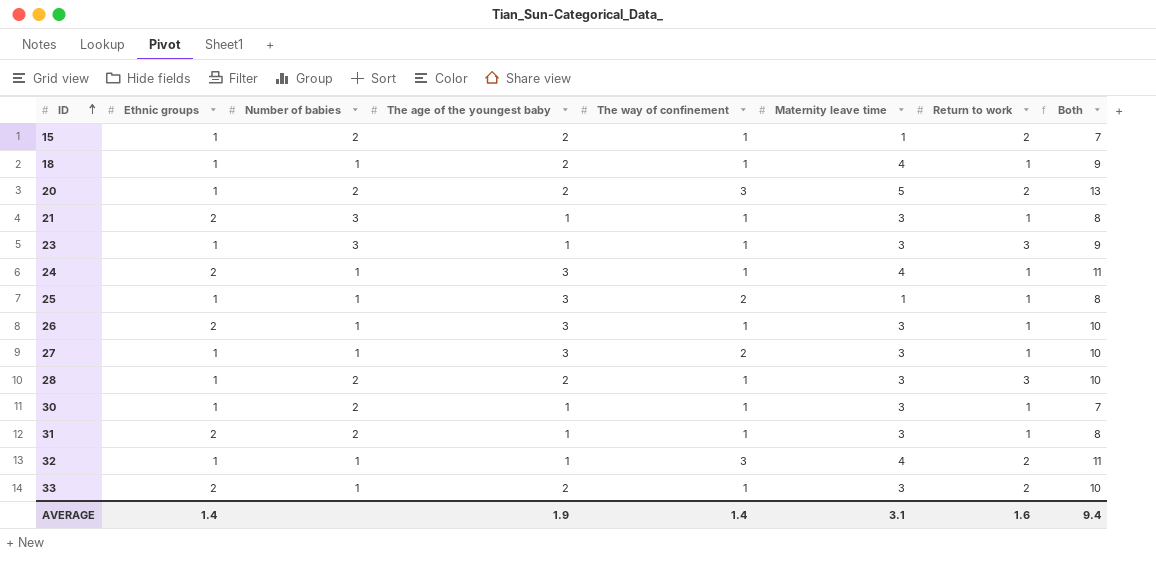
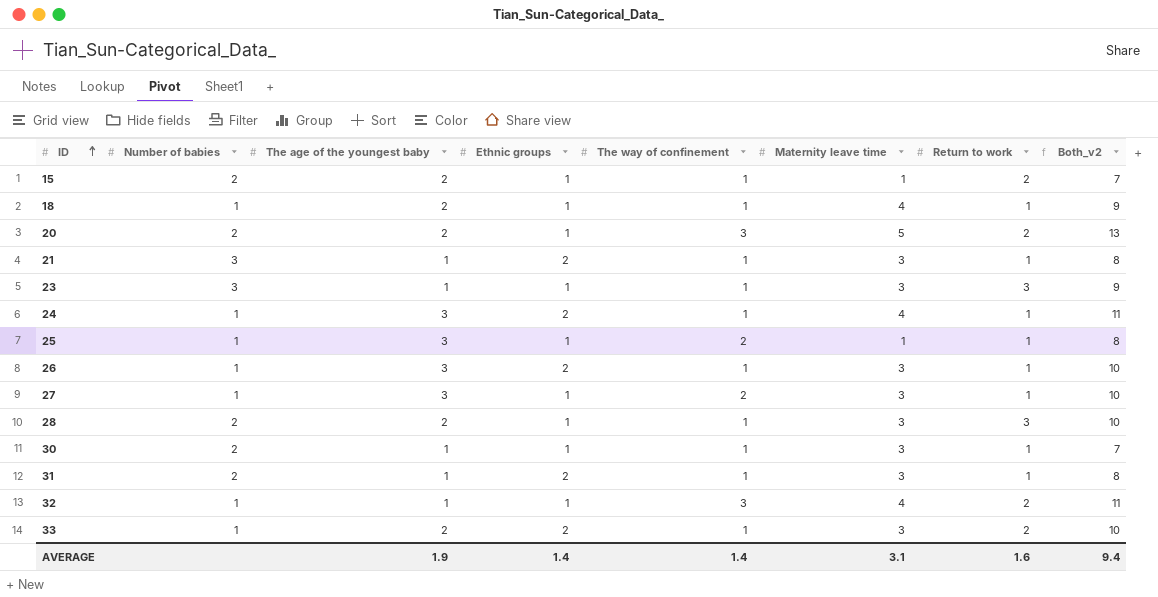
column Ethnic groups | position: 2 -> 4
column name: Both -> Both_v2

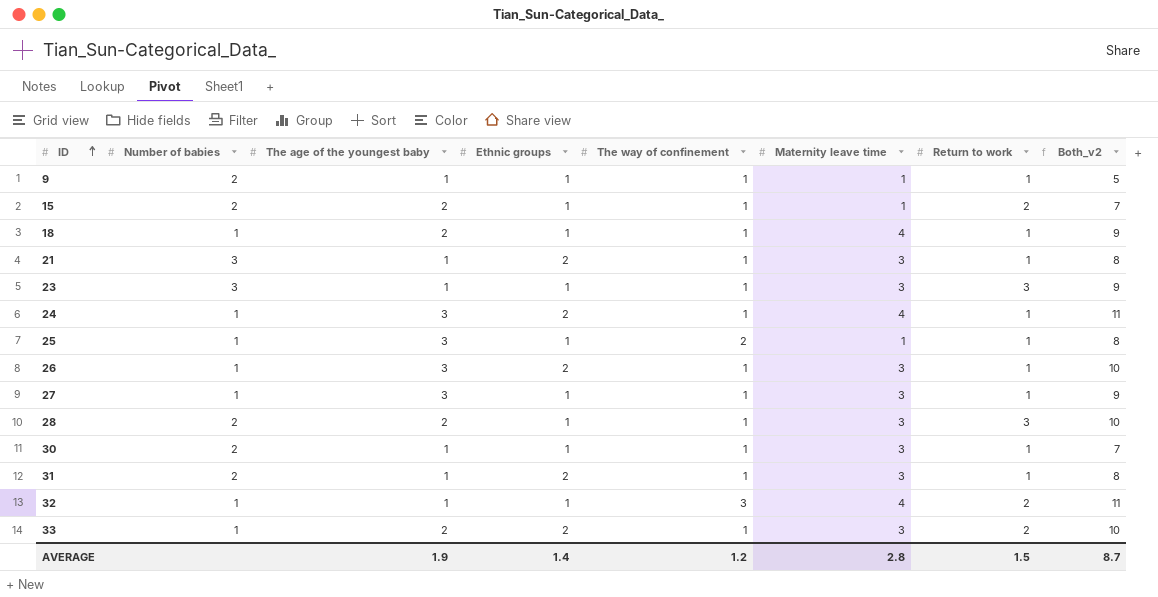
row 20: 2 | 2 | 1 | 3 | 5 | 2 | 13 -> none
row 9: none -> 2 | 1 | 1 | 1 | 1 | 1 | 5
27 | The way of confinement: 2 -> 1
27 | Both_v2: 10 -> 9
AVERAGE | The way of confinement: 1.4 -> 1.2
AVERAGE | Maternity leave time: 3.1 -> 2.8
AVERAGE | Return to work: 1.6 -> 1.5
AVERAGE | Both_v2: 9.4 -> 8.7

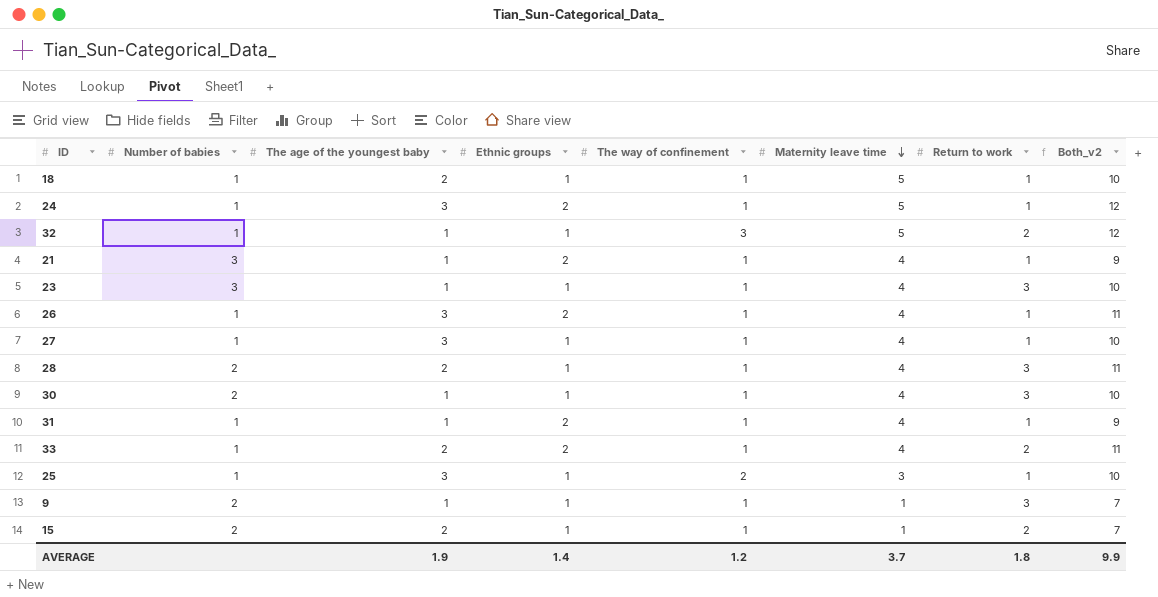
row order: ID ascending -> Maternity leave time descending
18 | Maternity leave time: 4 -> 5
18 | Both_v2: 9 -> 10
24 | Maternity leave time: 4 -> 5
24 | Both_v2: 11 -> 12
32 | Maternity leave time: 4 -> 5
32 | Both_v2: 11 -> 12
21 | Maternity leave time: 3 -> 4
21 | Both_v2: 8 -> 9
23 | Maternity leave time: 3 -> 4
23 | Both_v2: 9 -> 10
26 | Maternity leave time: 3 -> 4
26 | Both_v2: 10 -> 11
27 | Maternity leave time: 3 -> 4
27 | Both_v2: 9 -> 10
28 | Maternity leave time: 3 -> 4
28 | Both_v2: 10 -> 11
30 | Maternity leave time: 3 -> 4
30 | Return to work: 1 -> 3
30 | Both_v2: 7 -> 10
31 | Number of babies: 2 -> 1
31 | Maternity leave time: 3 -> 4
31 | Both_v2: 8 -> 9
33 | Maternity leave time: 3 -> 4
33 | Both_v2: 10 -> 11
25 | Maternity leave time: 1 -> 3
25 | Both_v2: 8 -> 10
9 | Return to work: 1 -> 3
9 | Both_v2: 5 -> 7
AVERAGE | Maternity leave time: 2.8 -> 3.7
AVERAGE | Return to work: 1.5 -> 1.8
AVERAGE | Both_v2: 8.7 -> 9.9

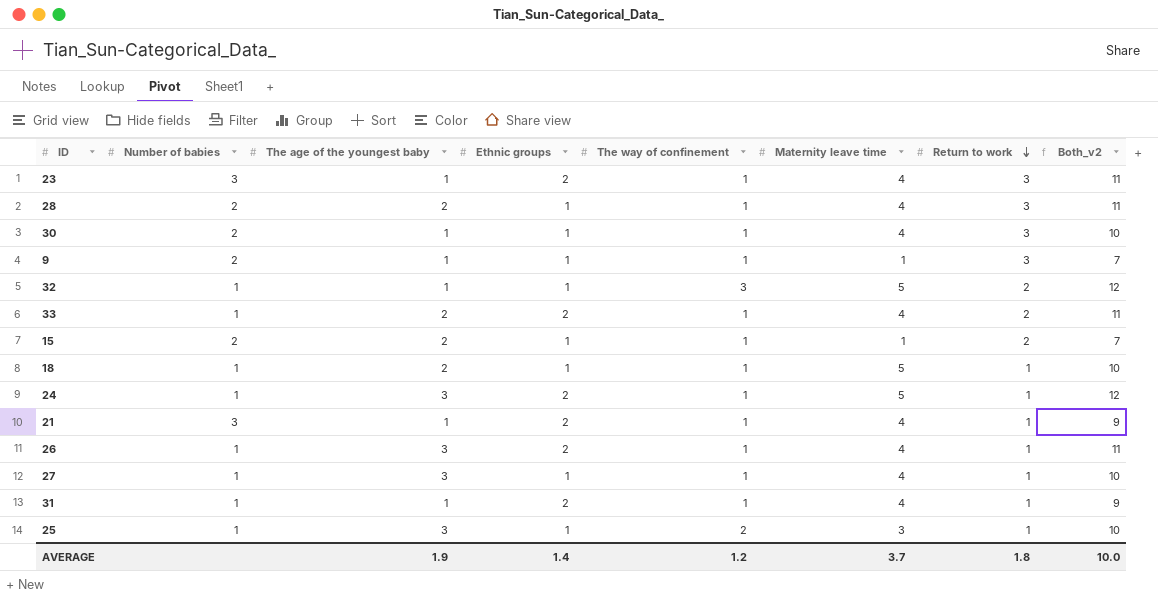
row order: Maternity leave time descending -> Return to work descending
23 | Ethnic groups: 1 -> 2
23 | Both_v2: 10 -> 11
AVERAGE | Both_v2: 9.9 -> 10.0

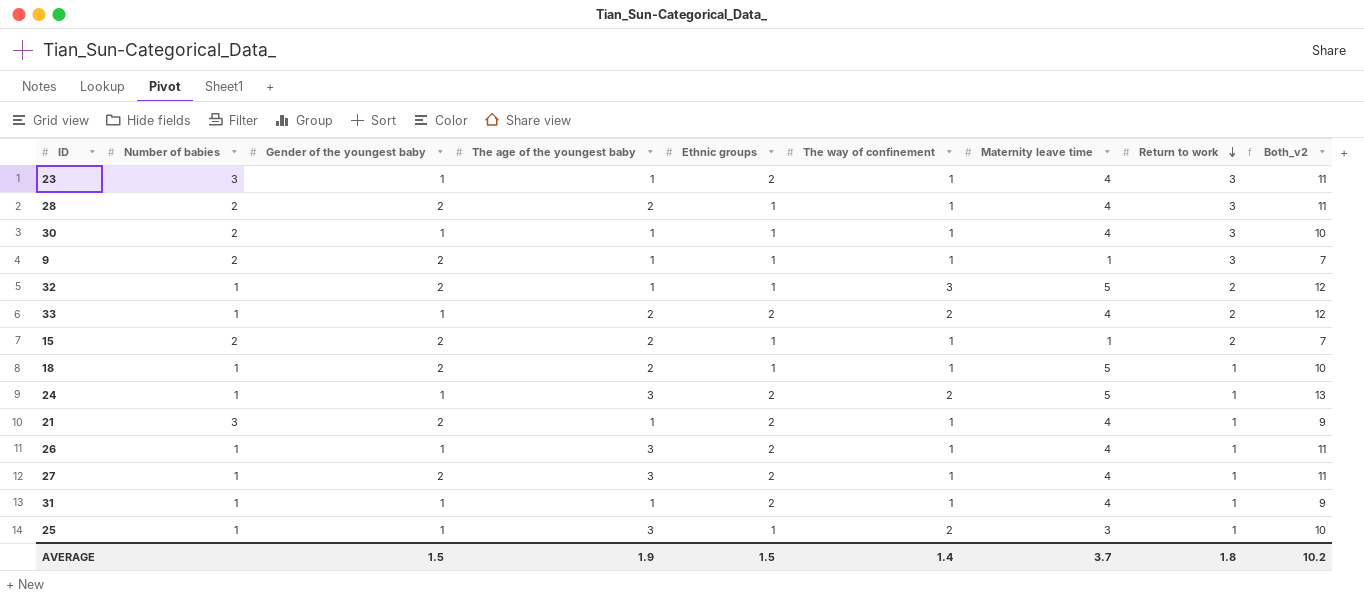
column Gender of the youngest baby | position: none -> 3
33 | The way of confinement: 1 -> 2
33 | Both_v2: 11 -> 12
24 | The way of confinement: 1 -> 2
24 | Both_v2: 12 -> 13
27 | Ethnic groups: 1 -> 2
27 | Both_v2: 10 -> 11
AVERAGE | Ethnic groups: 1.4 -> 1.5
AVERAGE | The way of confinement: 1.2 -> 1.4
AVERAGE | Both_v2: 10.0 -> 10.2

